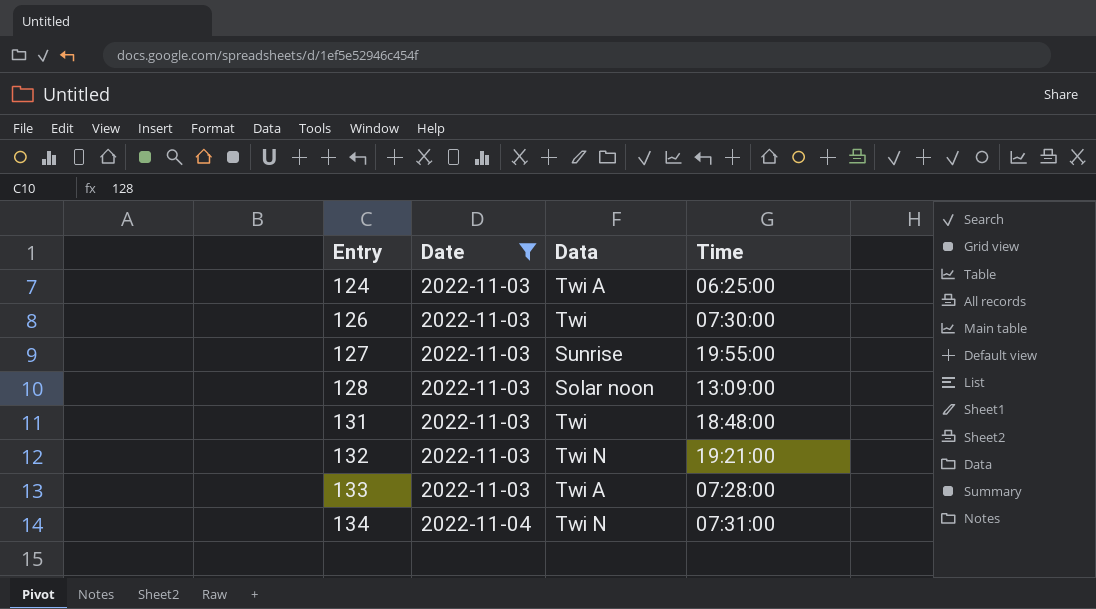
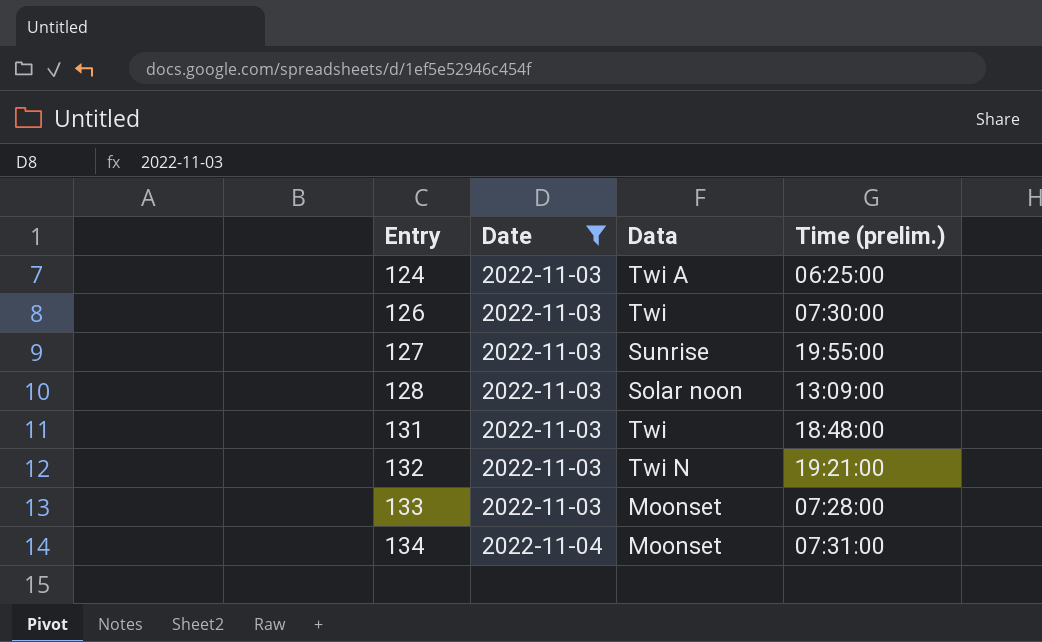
column name: Time -> Time (prelim.)
133 | Data: Twi A -> Moonset
134 | Data: Twi N -> Moonset

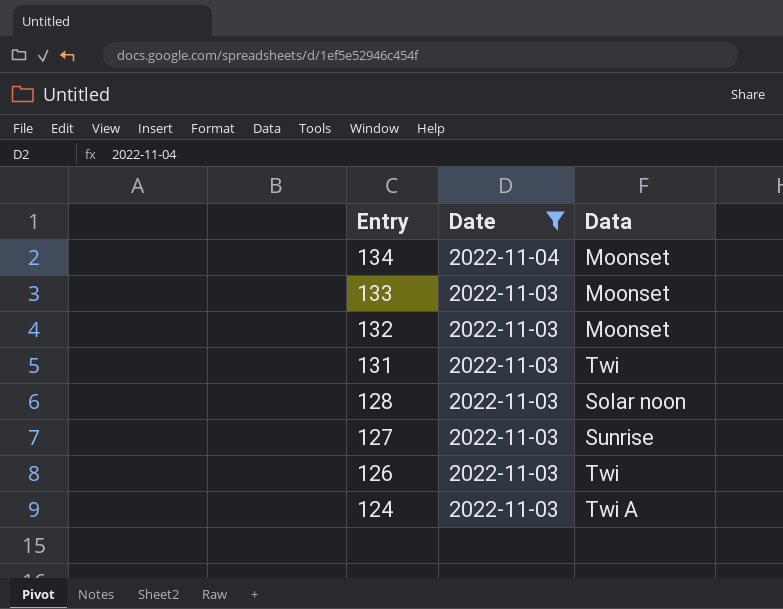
row order: Entry ascending -> Entry descending
column Time (prelim.) | position: 4 -> none
132 | Data: Twi N -> Moonset

